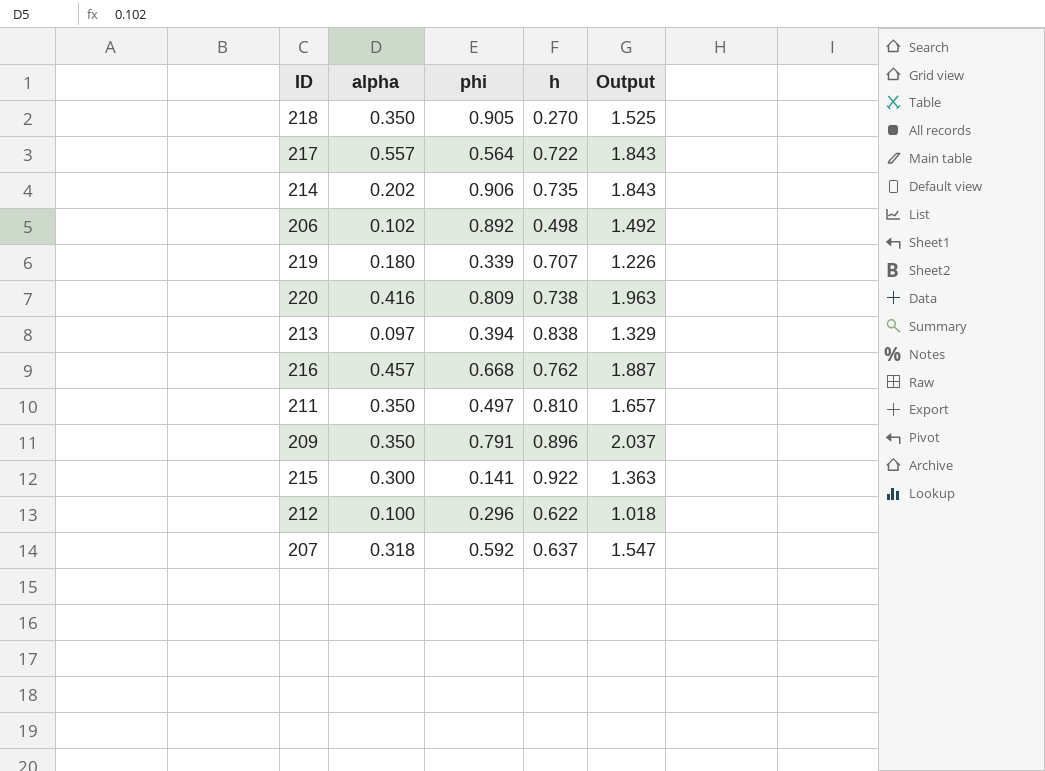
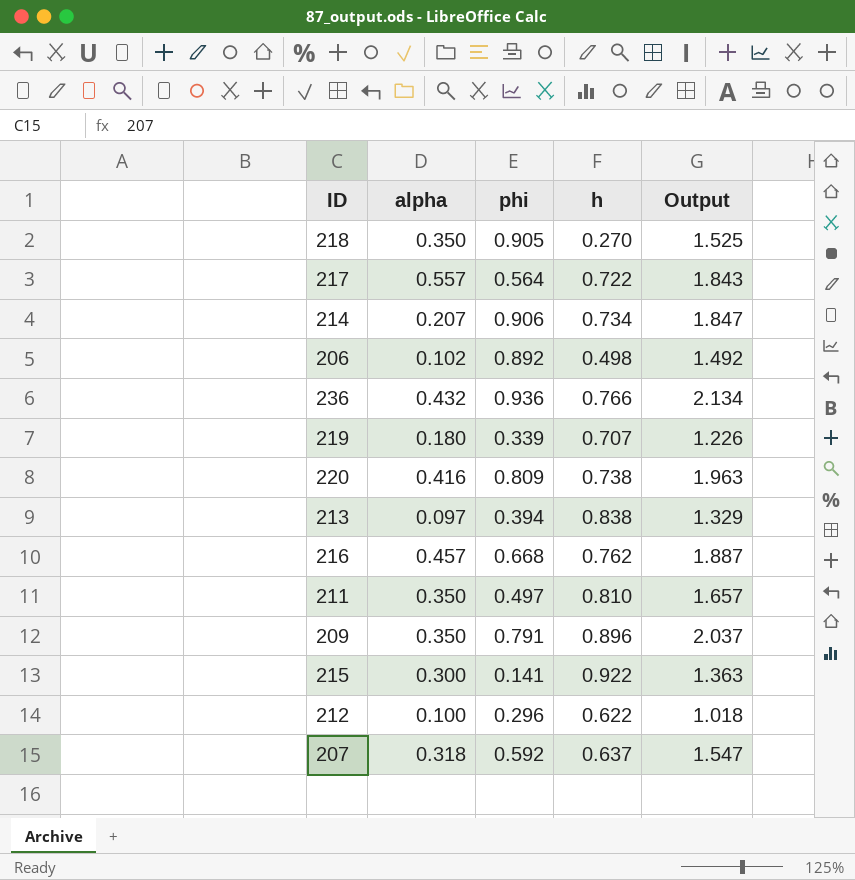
214 | alpha: 0.202 -> 0.207
214 | h: 0.735 -> 0.734
214 | Output: 1.843 -> 1.847
row 236: none -> 0.432 | 0.936 | 0.766 | 2.134

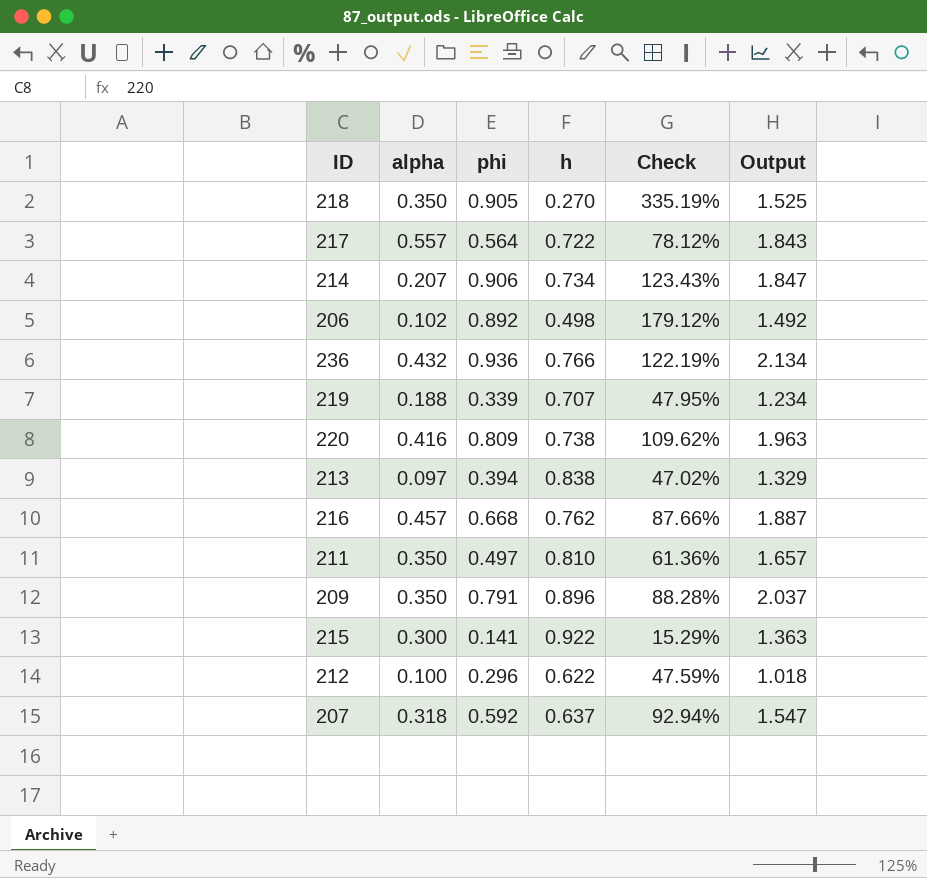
column Check | formula: none -> [phi] / [h]
219 | alpha: 0.180 -> 0.188
219 | Output: 1.226 -> 1.234

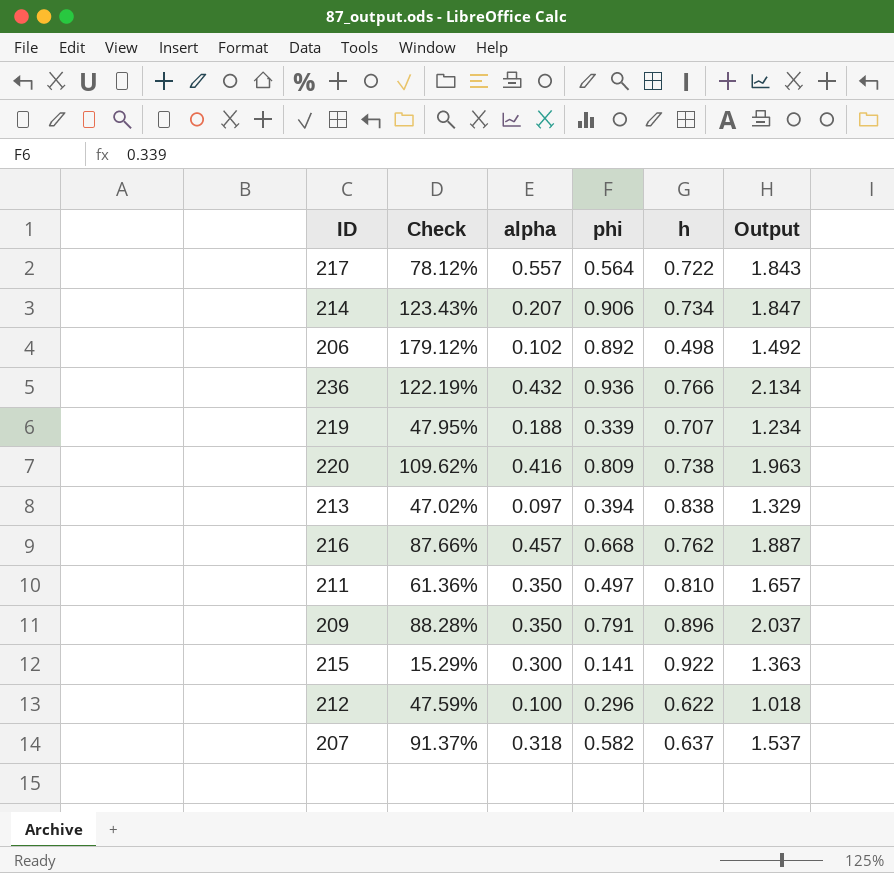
column Check | position: 5 -> 2
row 218: 0.350 | 0.905 | 0.270 | 335.19% | 1.525 -> none
207 | Check: 92.94% -> 91.37%
207 | phi: 0.592 -> 0.582
207 | Output: 1.547 -> 1.537

